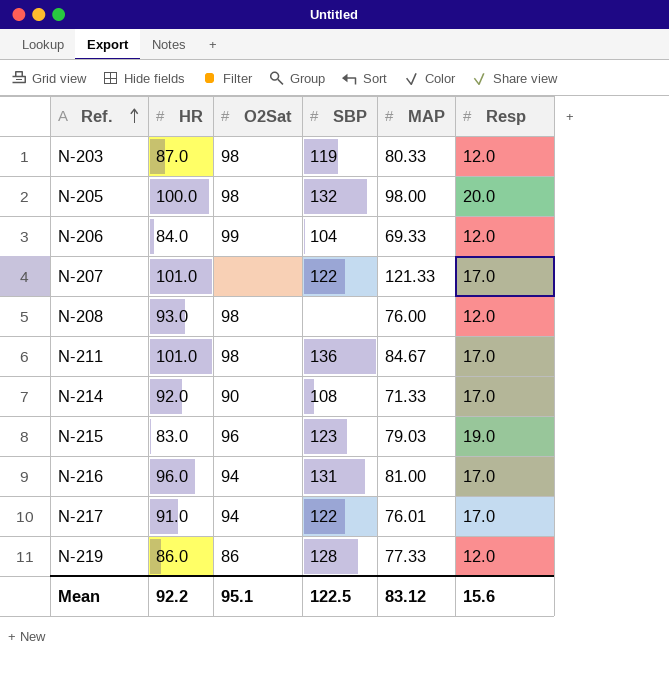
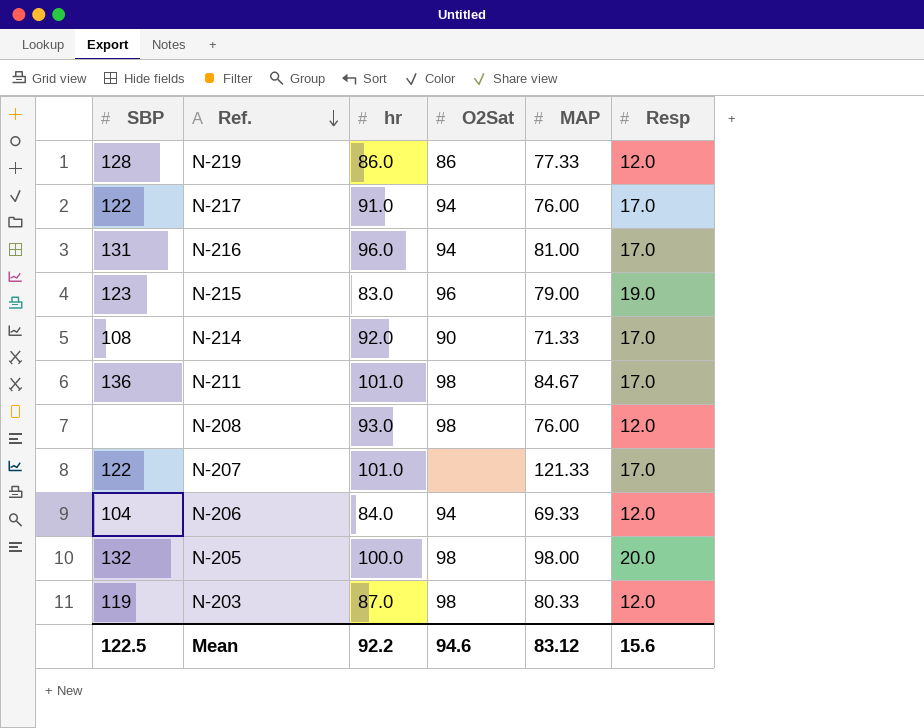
row order: Ref. ascending -> Ref. descending
column SBP | position: 4 -> 1
column name: HR -> hr
N-217 | MAP: 76.01 -> 76.00
N-215 | MAP: 79.03 -> 79.00
N-206 | O2Sat: 99 -> 94
Mean | O2Sat: 95.1 -> 94.6

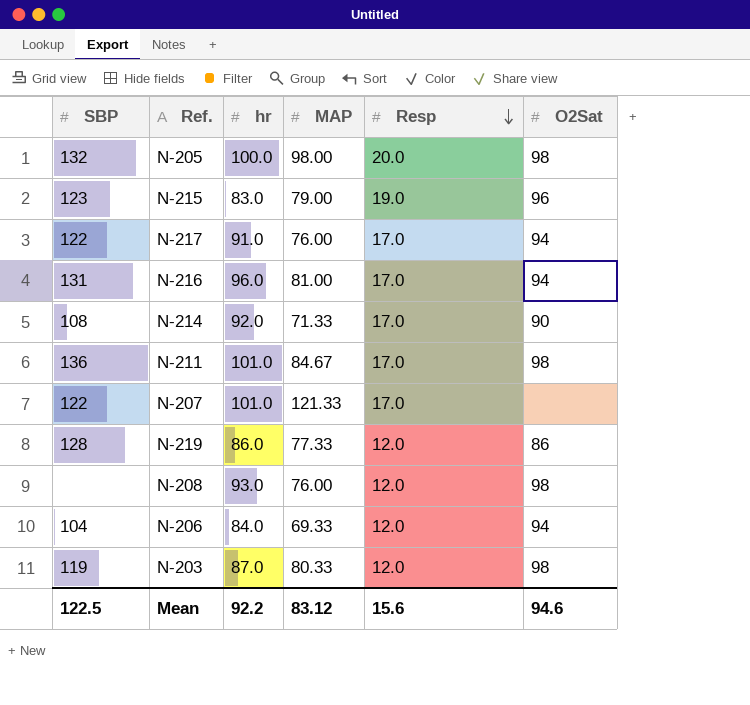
row order: Ref. descending -> Resp descending
column O2Sat | position: 4 -> 6

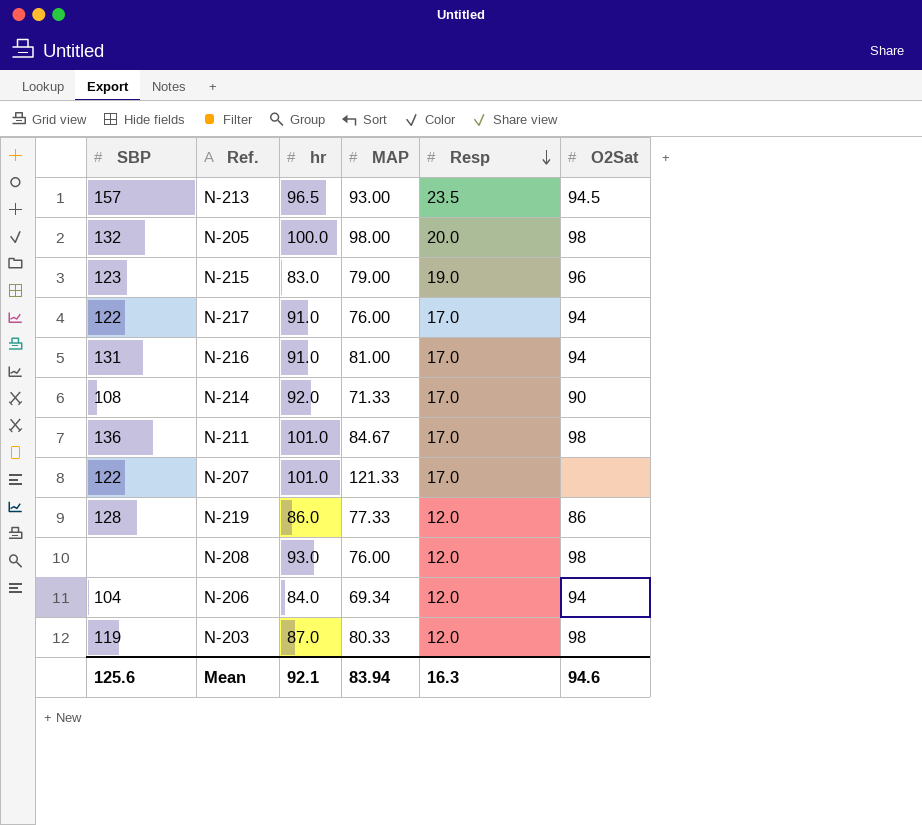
row N-213: none -> 157 | 96.5 | 93.00 | 23.5 | 94.5
N-216 | hr: 96.0 -> 91.0
N-206 | MAP: 69.33 -> 69.34
Mean | SBP: 122.5 -> 125.6
Mean | hr: 92.2 -> 92.1
Mean | MAP: 83.12 -> 83.94
Mean | Resp: 15.6 -> 16.3

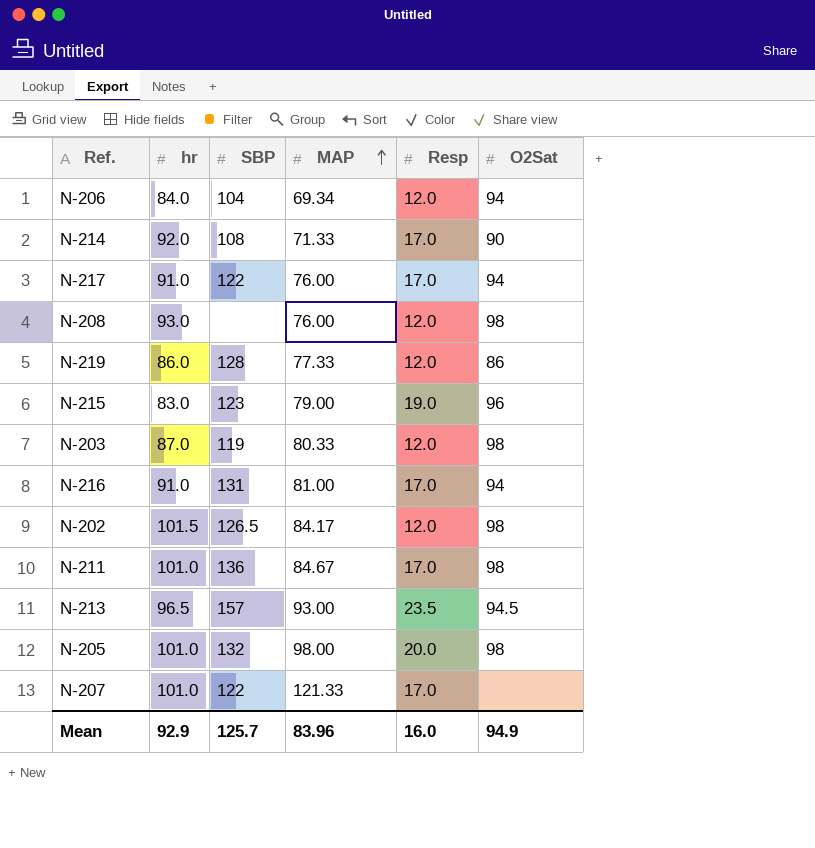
row order: Resp descending -> MAP ascending
column SBP | position: 1 -> 3
row N-202: none -> 101.5 | 126.5 | 84.17 | 12.0 | 98
N-205 | hr: 100.0 -> 101.0
Mean | hr: 92.1 -> 92.9
Mean | SBP: 125.6 -> 125.7
Mean | MAP: 83.94 -> 83.96
Mean | Resp: 16.3 -> 16.0
Mean | O2Sat: 94.6 -> 94.9

